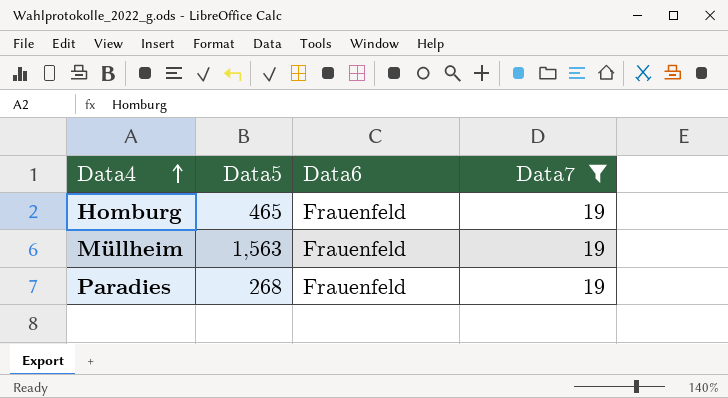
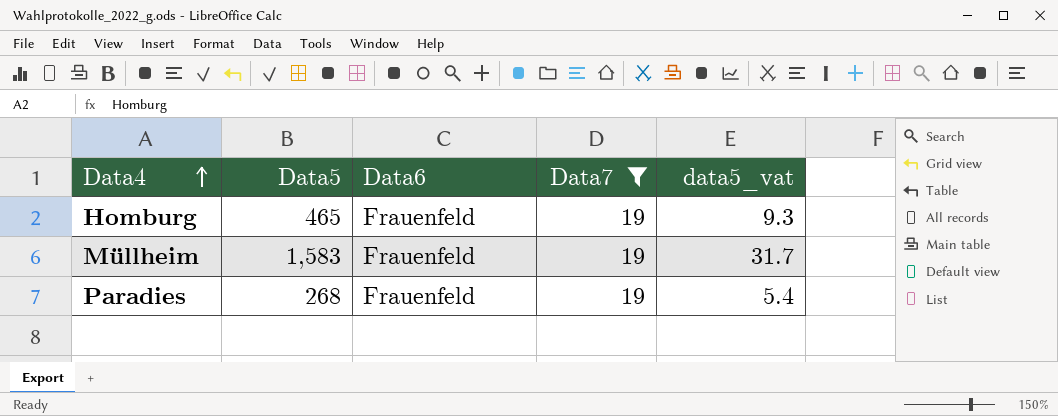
column data5_vat | formula: none -> [Data5] * 0.02
Müllheim | Data5: 1,563 -> 1,583

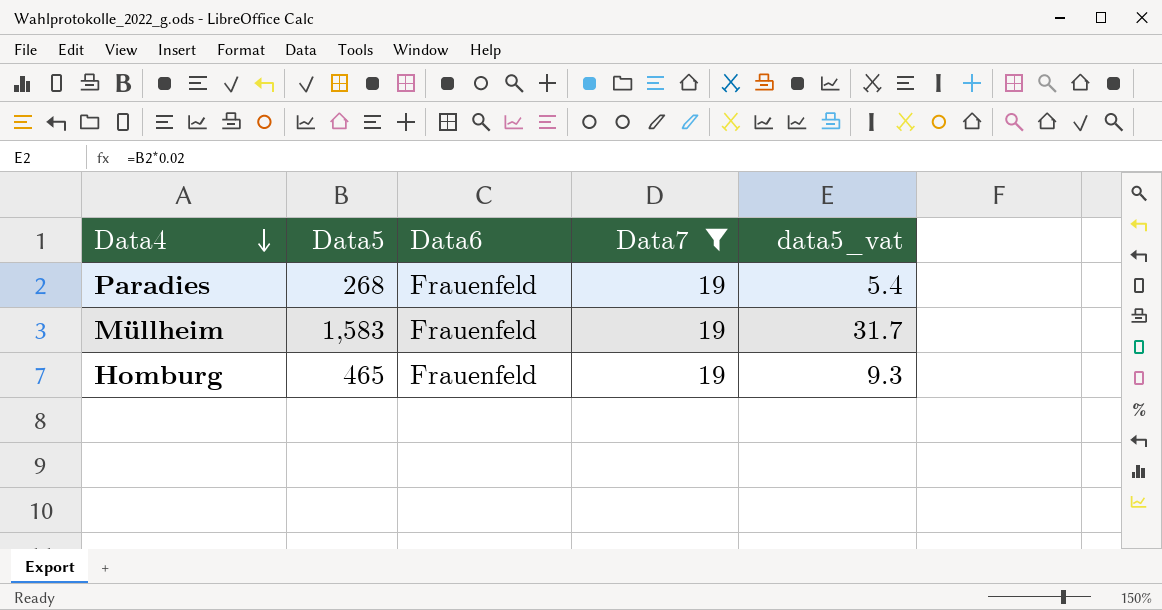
row order: Data4 ascending -> Data4 descending

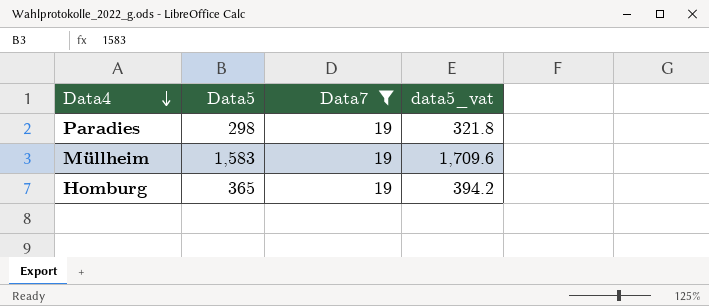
column Data6 | position: 3 -> none
column data5_vat | formula: [Data5] * 0.02 -> [Data5] * 1.08
Paradies | Data5: 268 -> 298
Homburg | Data5: 465 -> 365

